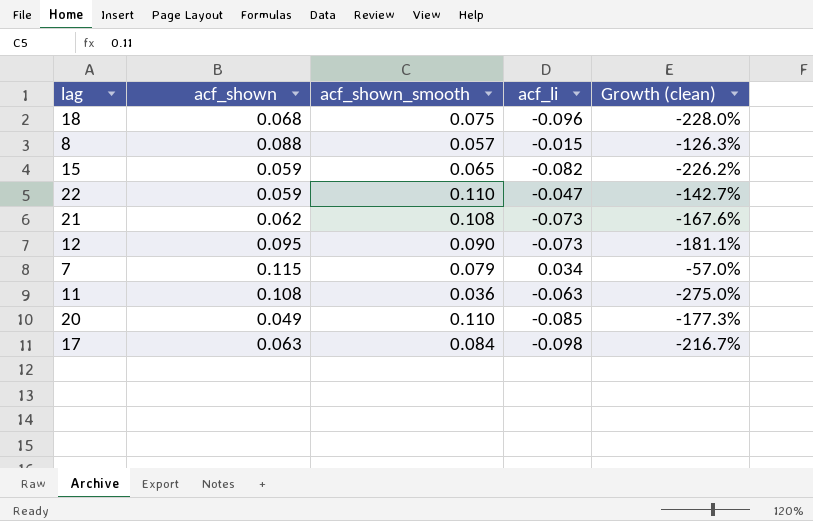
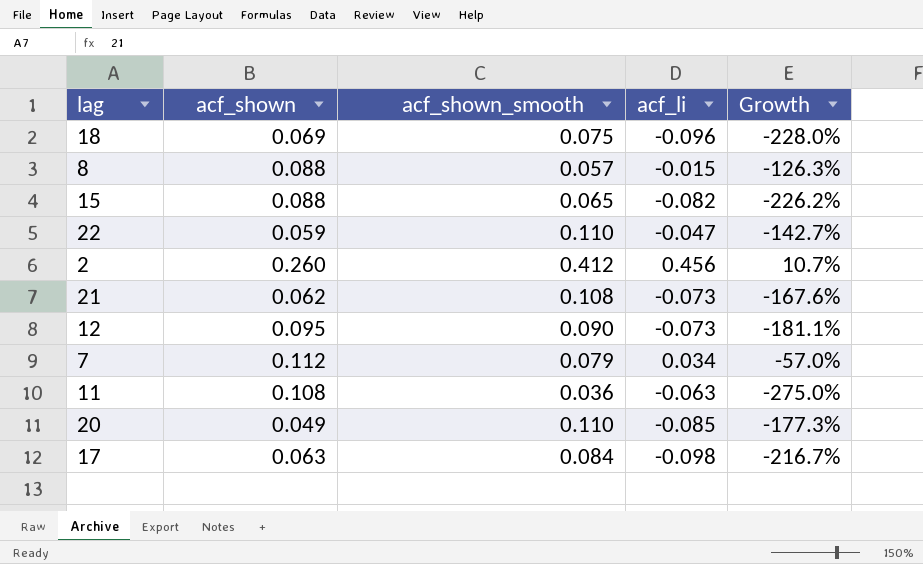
column name: Growth (clean) -> Growth
18 | acf_shown: 0.068 -> 0.069
15 | acf_shown: 0.059 -> 0.088
row 2: none -> 0.260 | 0.412 | 0.456 | 10.7%
7 | acf_shown: 0.115 -> 0.112

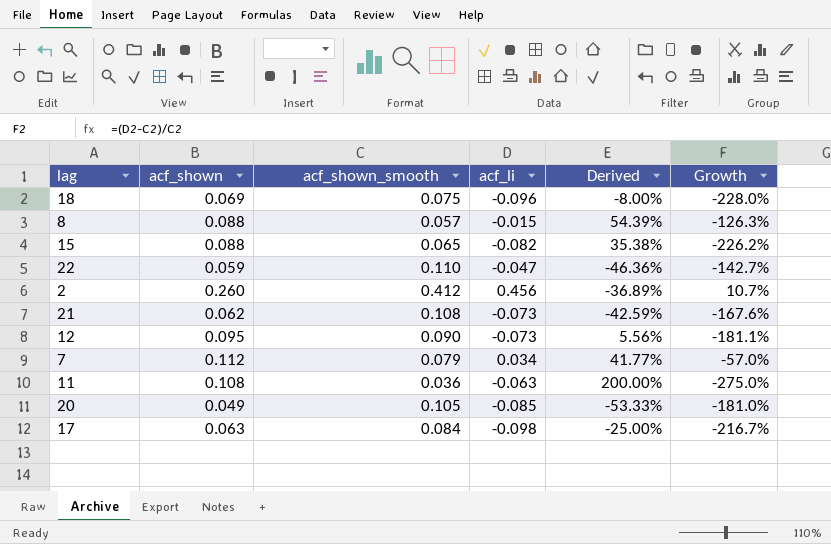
column Derived | formula: none -> ([acf_shown] - [acf_shown_smooth]) / [acf_shown_smooth]
20 | acf_shown_smooth: 0.110 -> 0.105
20 | Growth: -177.3% -> -181.0%

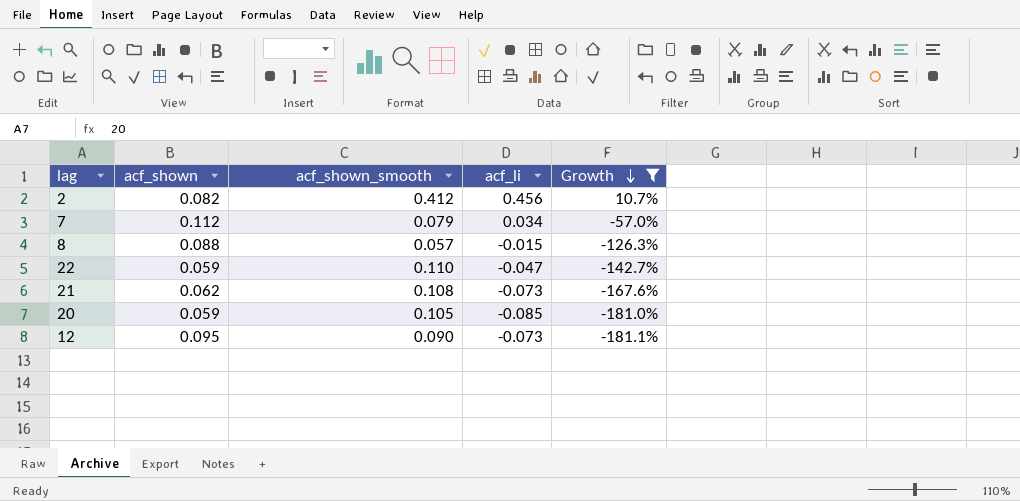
filter: none -> Growth >= -181.1%
row order: none -> Growth descending
column Derived | formula: ([acf_shown] - [acf_shown_smooth]) / [acf_shown_smooth] -> none
2 | acf_shown: 0.260 -> 0.082
20 | acf_shown: 0.049 -> 0.059

